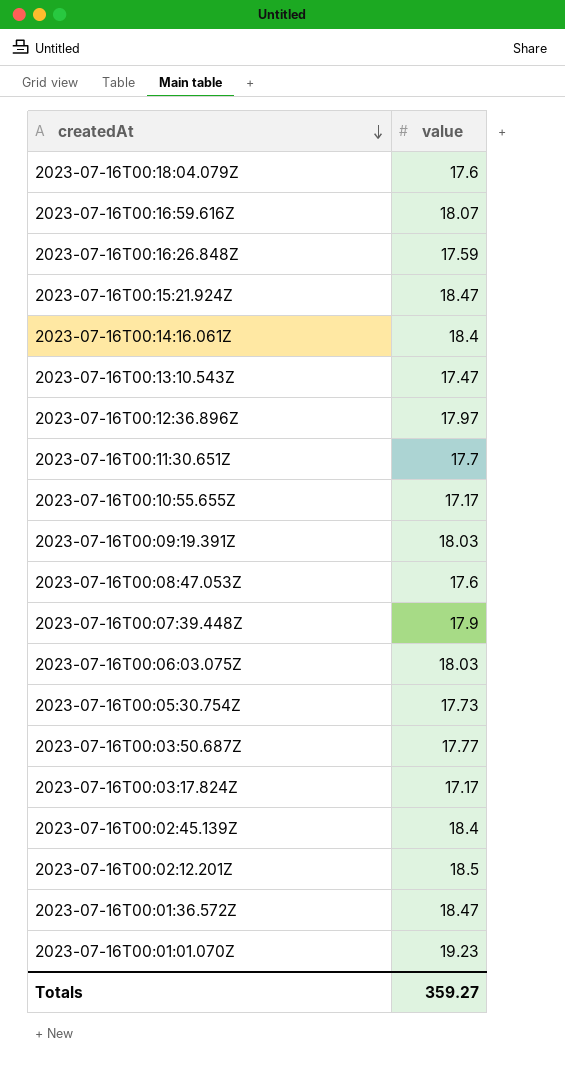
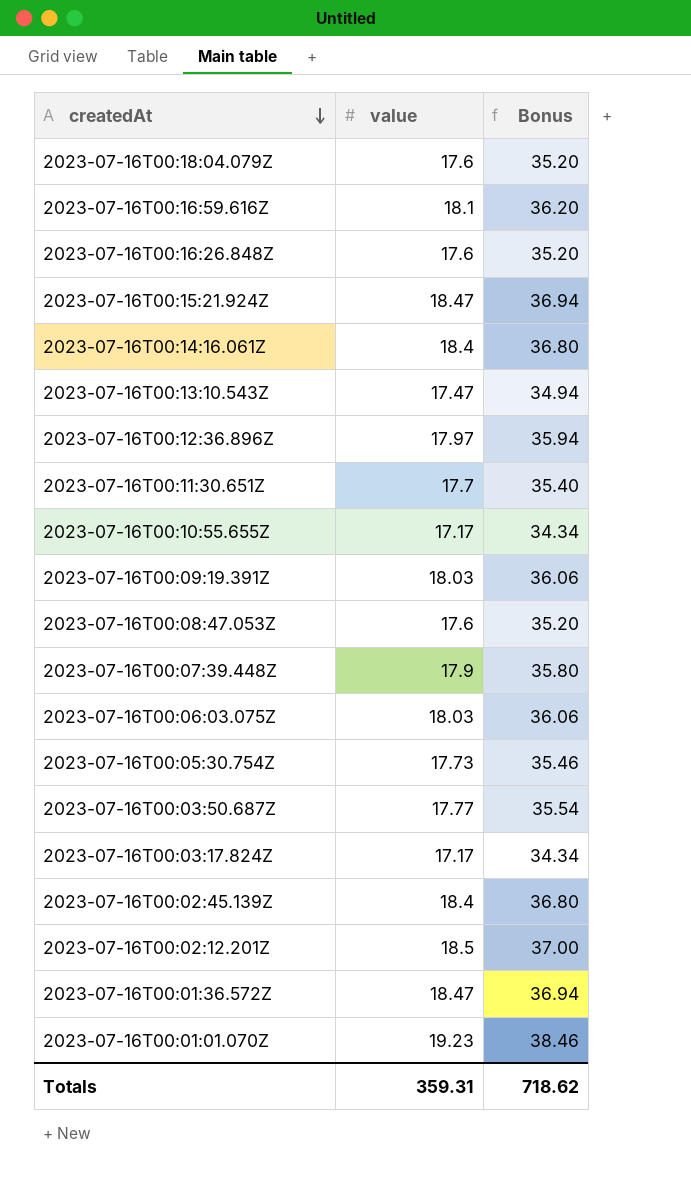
column Bonus | formula: none -> [value] * 2
2023-07-16T00:16:59.616Z | value: 18.07 -> 18.1
2023-07-16T00:16:26.848Z | value: 17.59 -> 17.6
Totals | value: 359.27 -> 359.31

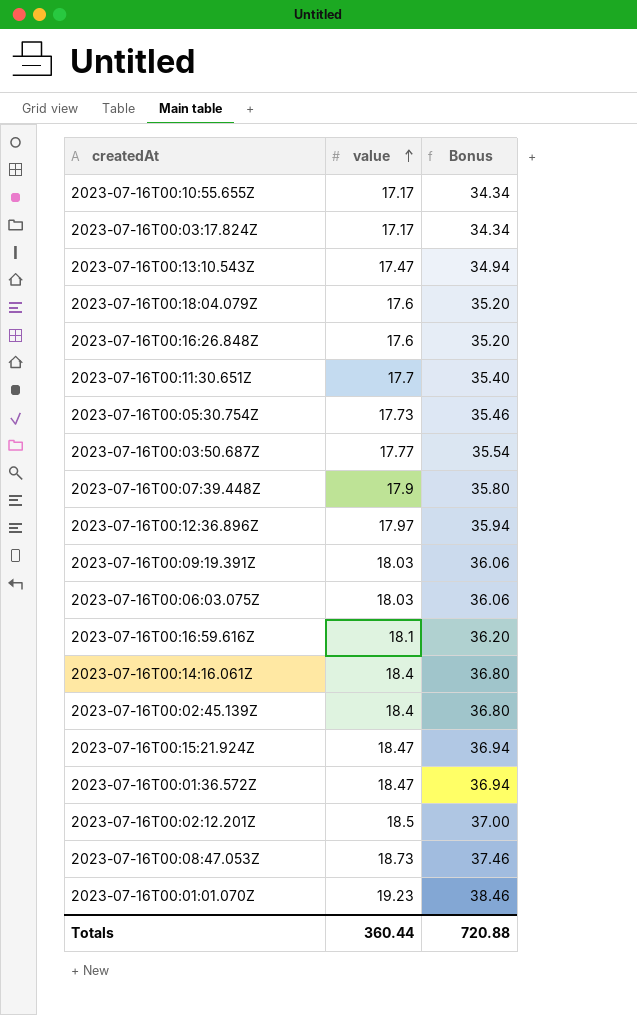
row order: createdAt descending -> value ascending
2023-07-16T00:08:47.053Z | value: 17.6 -> 18.73
2023-07-16T00:08:47.053Z | Bonus: 35.20 -> 37.46
Totals | value: 359.31 -> 360.44
Totals | Bonus: 718.62 -> 720.88

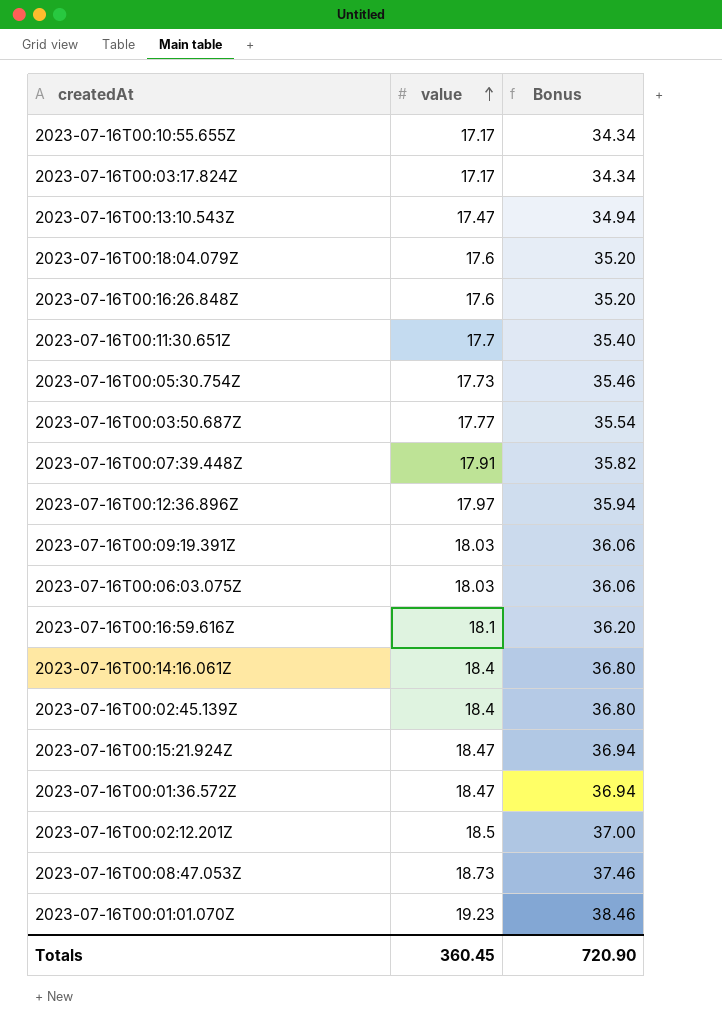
2023-07-16T00:07:39.448Z | value: 17.9 -> 17.91
2023-07-16T00:07:39.448Z | Bonus: 35.80 -> 35.82
Totals | value: 360.44 -> 360.45
Totals | Bonus: 720.88 -> 720.90

